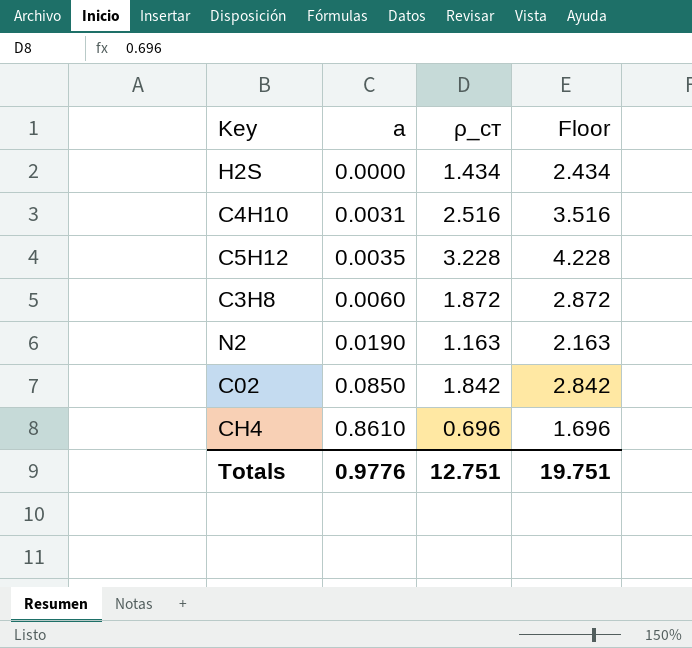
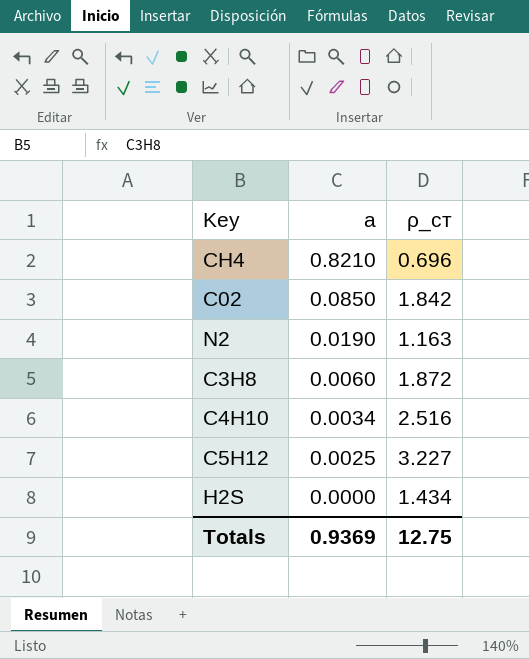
row order: а ascending -> а descending
column Floor | formula: [ρ_cт] + 1 -> none
СН4 | а: 0.8610 -> 0.8210
С4Н10 | а: 0.0031 -> 0.0034
С5Н12 | а: 0.0035 -> 0.0025
С5Н12 | ρ_cт: 3.228 -> 3.227
Totals | а: 0.9776 -> 0.9369
Totals | ρ_cт: 12.751 -> 12.75

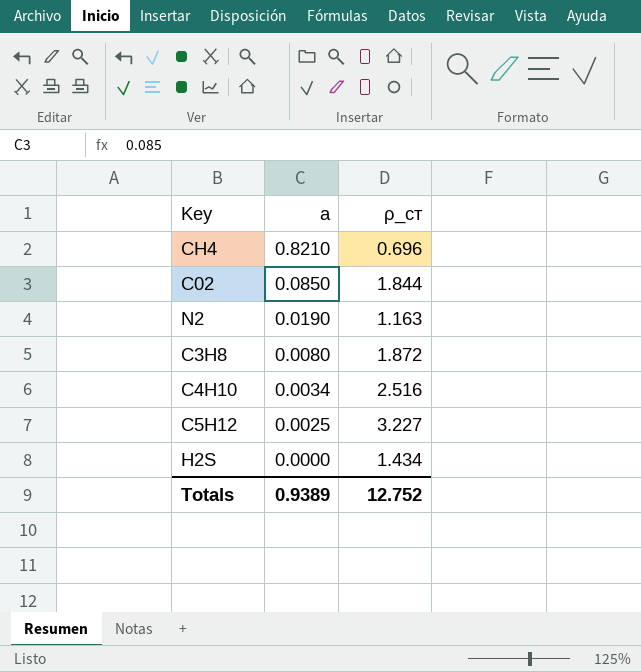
С02 | ρ_cт: 1.842 -> 1.844
С3Н8 | а: 0.0060 -> 0.0080
Totals | а: 0.9369 -> 0.9389
Totals | ρ_cт: 12.75 -> 12.752

